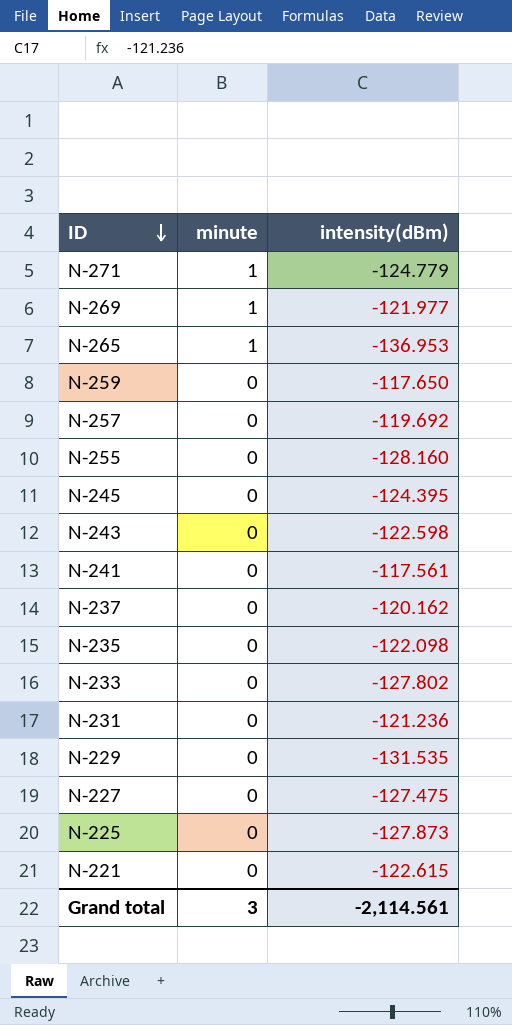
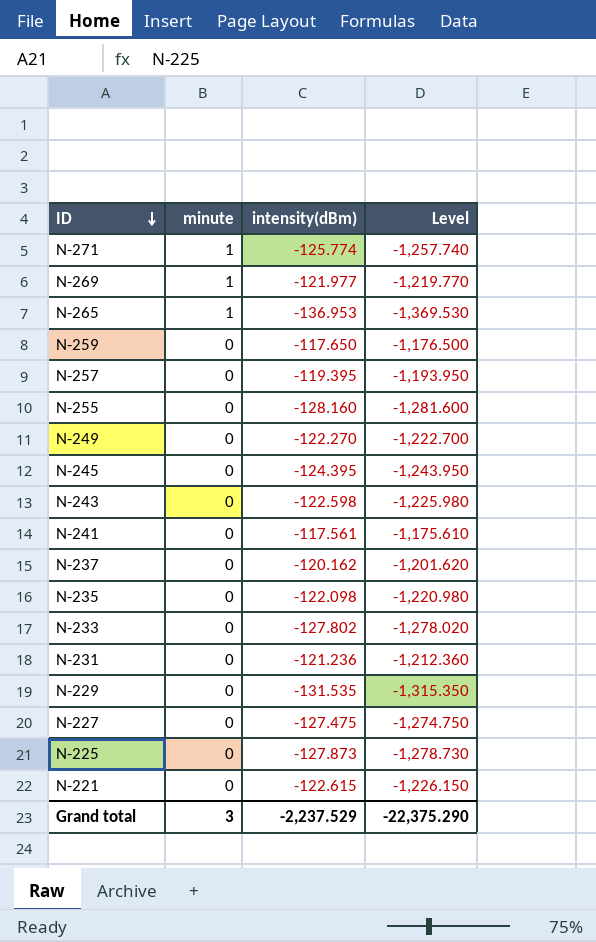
column Level | formula: none -> [intensity(dBm)] * 10
N-271 | intensity(dBm): -124.779 -> -125.774
N-257 | intensity(dBm): -119.692 -> -119.395
row N-249: none -> 0 | -122.270 | -1,222.700
Grand total | intensity(dBm): -2,114.561 -> -2,237.529

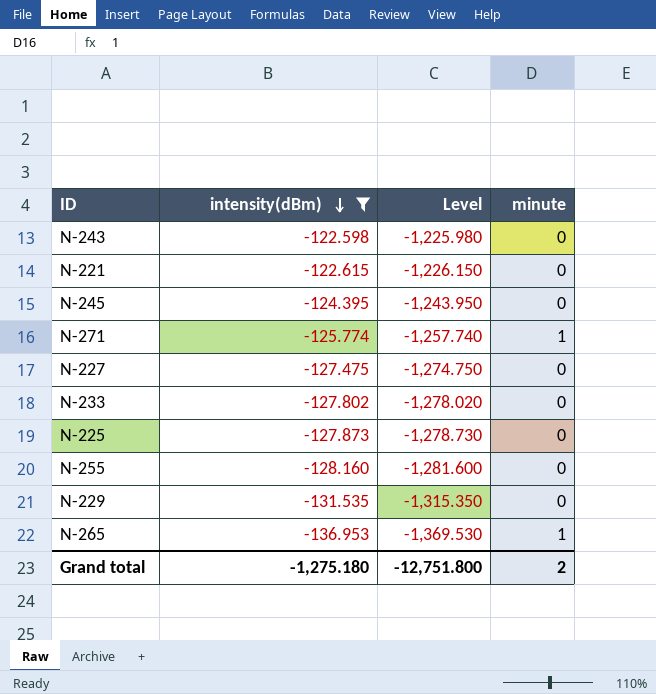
filter: none -> intensity(dBm) <= -122.598
row order: ID descending -> intensity(dBm) descending
column minute | position: 2 -> 4
Grand total | intensity(dBm): -2,237.529 -> -1,275.180
Grand total | Level: -22,375.290 -> -12,751.800
Grand total | minute: 3 -> 2

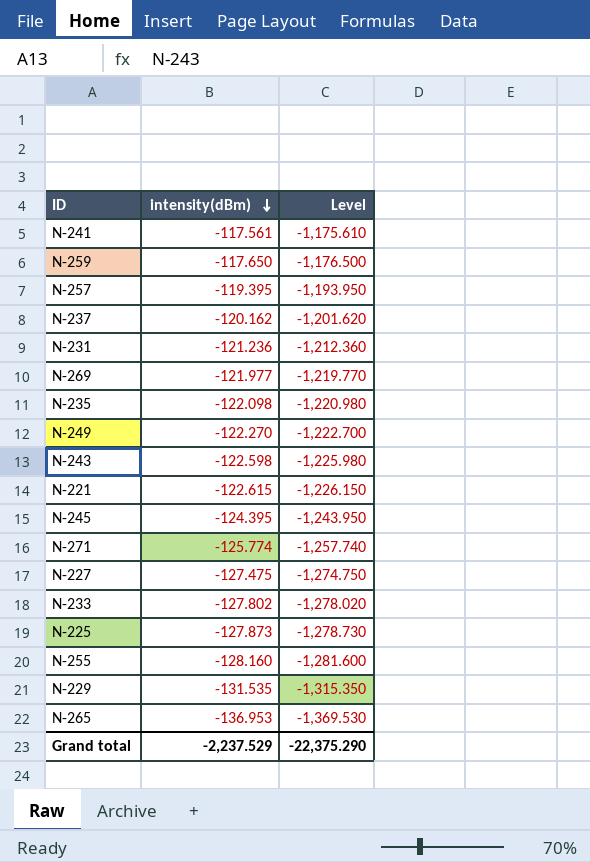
filter: intensity(dBm) <= -122.598 -> none
column minute | position: 4 -> none
Grand total | intensity(dBm): -1,275.180 -> -2,237.529
Grand total | Level: -12,751.800 -> -22,375.290

